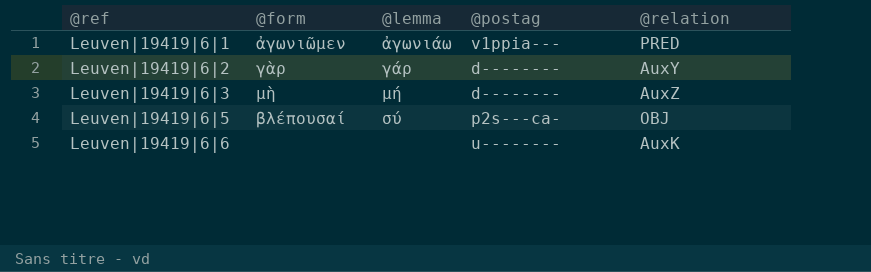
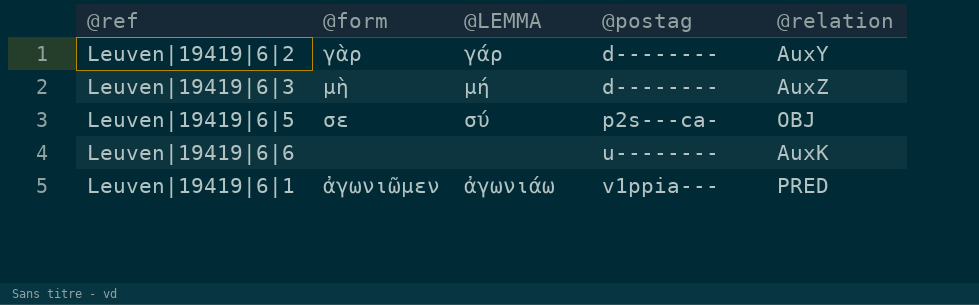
row order: @ref ascending -> @postag ascending
column name: @lemma -> @LEMMA
Leuven|19419|6|5 | @form: βλέπουσαί -> σε

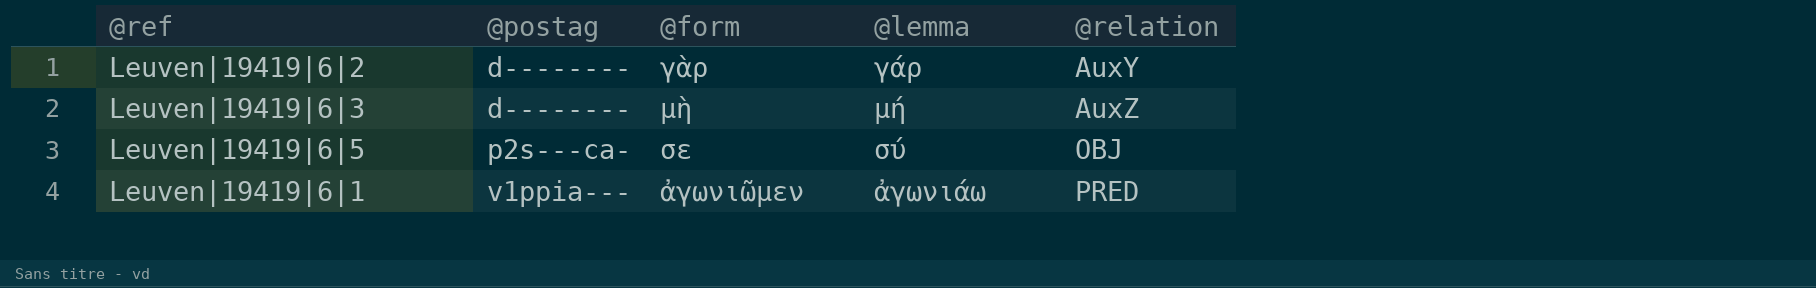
column @postag | position: 4 -> 2
column name: @LEMMA -> @lemma
row Leuven|19419|6|6: none | none | u-------- | AuxK -> none

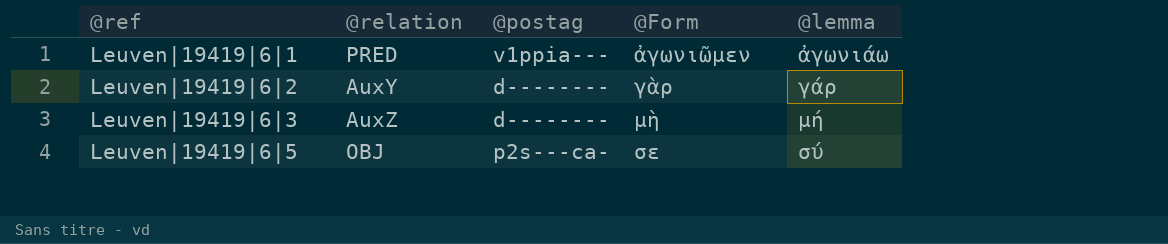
row order: @postag ascending -> @ref ascending
column @relation | position: 5 -> 2
column name: @form -> @Form

